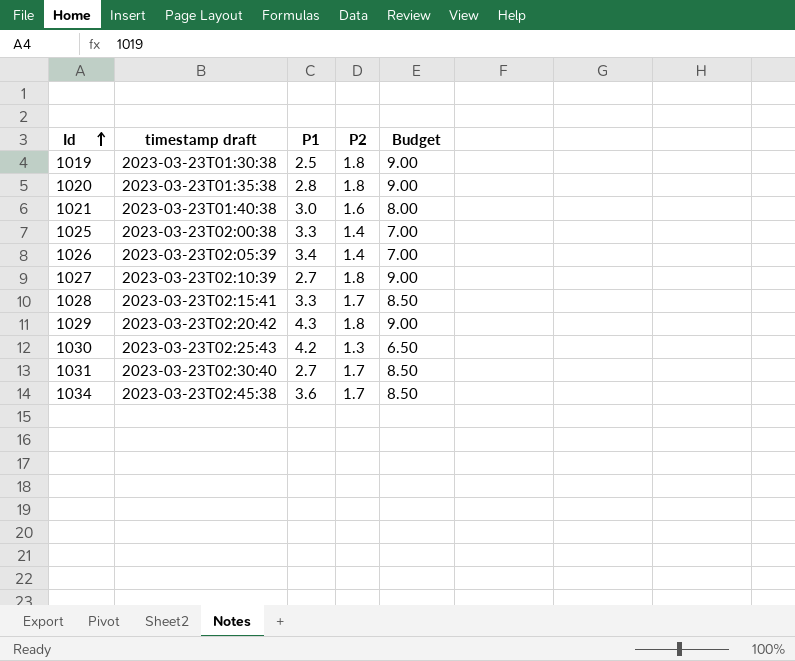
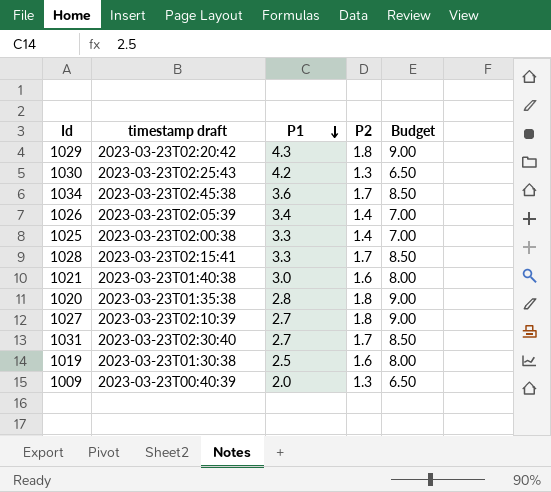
row order: Id ascending -> P1 descending
1019 | P2: 1.8 -> 1.6
1019 | Budget: 9.00 -> 8.00
row 1009: none -> 2023-03-23T00:40:39 | 2.0 | 1.3 | 6.50

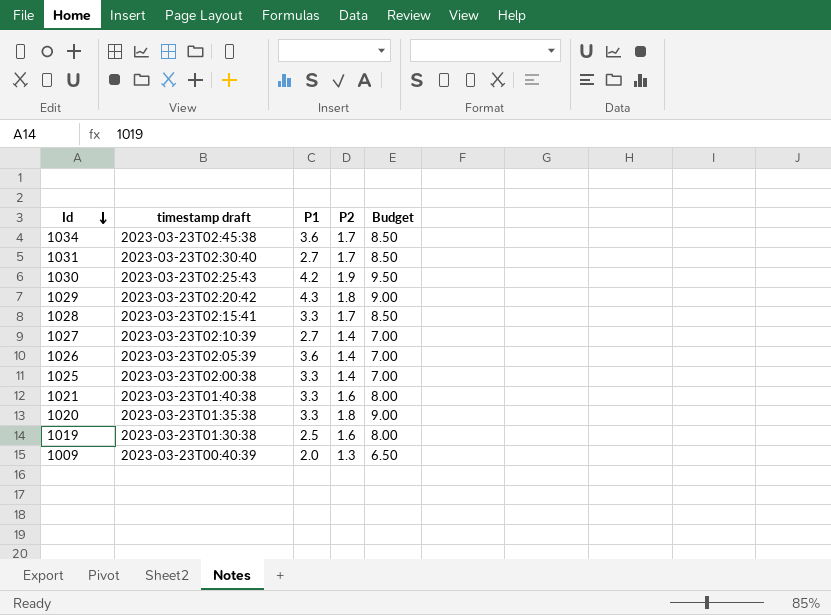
row order: P1 descending -> Id descending
1030 | P2: 1.3 -> 1.9
1030 | Budget: 6.50 -> 9.50
1027 | P2: 1.8 -> 1.4
1027 | Budget: 9.00 -> 7.00
1026 | P1: 3.4 -> 3.6
1021 | P1: 3.0 -> 3.3
1020 | P1: 2.8 -> 3.3

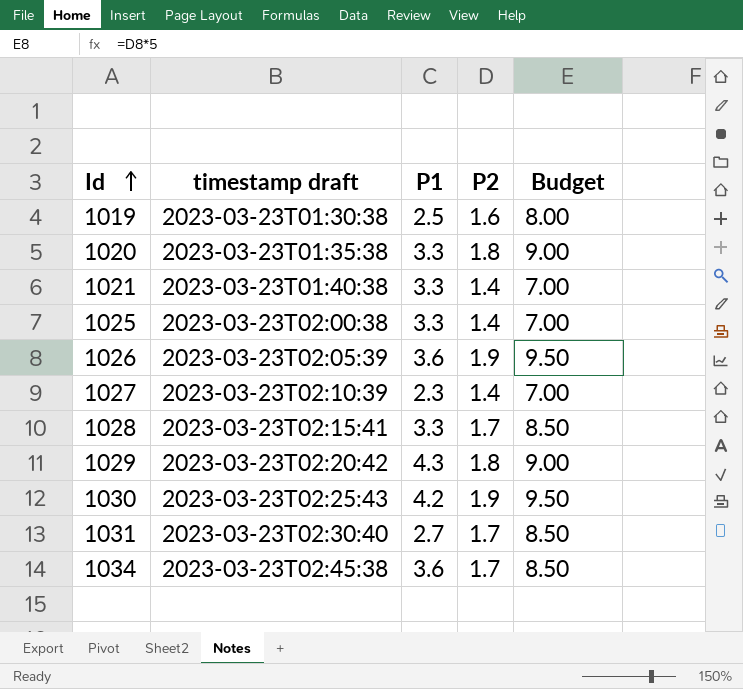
row order: Id descending -> Id ascending
row 1009: 2023-03-23T00:40:39 | 2.0 | 1.3 | 6.50 -> none
1021 | P2: 1.6 -> 1.4
1021 | Budget: 8.00 -> 7.00
1026 | P2: 1.4 -> 1.9
1026 | Budget: 7.00 -> 9.50
1027 | P1: 2.7 -> 2.3

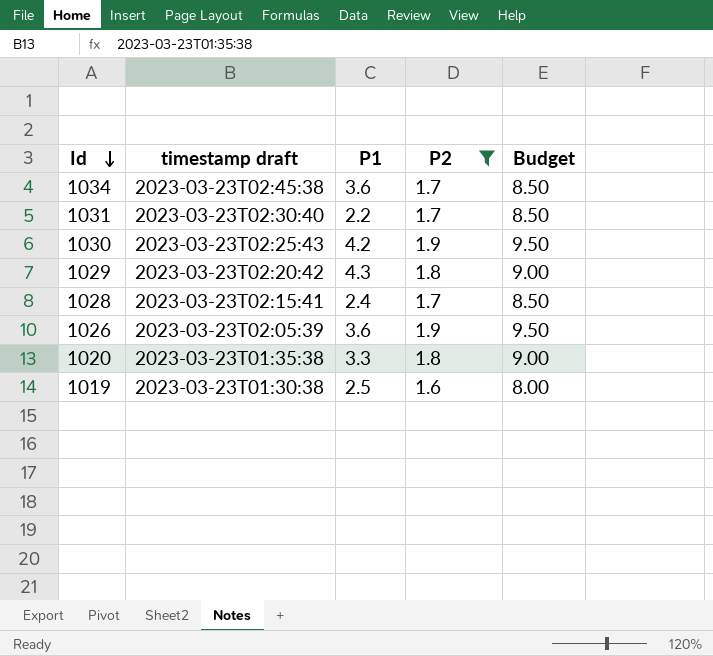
filter: none -> P2 != 1.4
row order: Id ascending -> Id descending
1031 | P1: 2.7 -> 2.2
1028 | P1: 3.3 -> 2.4

